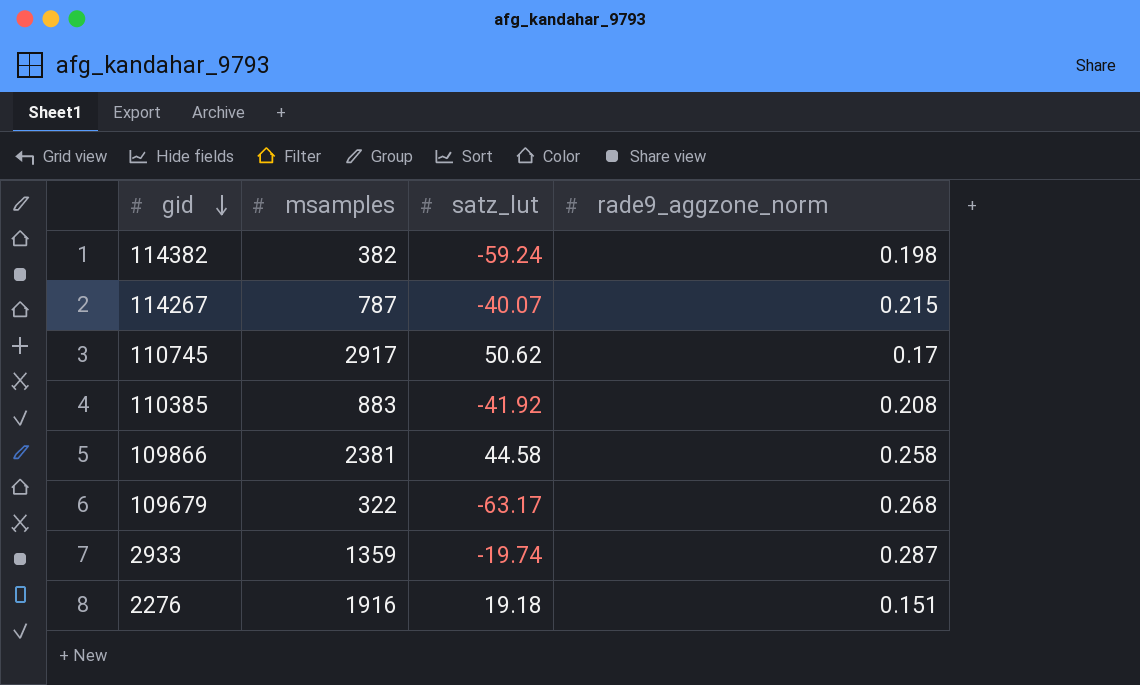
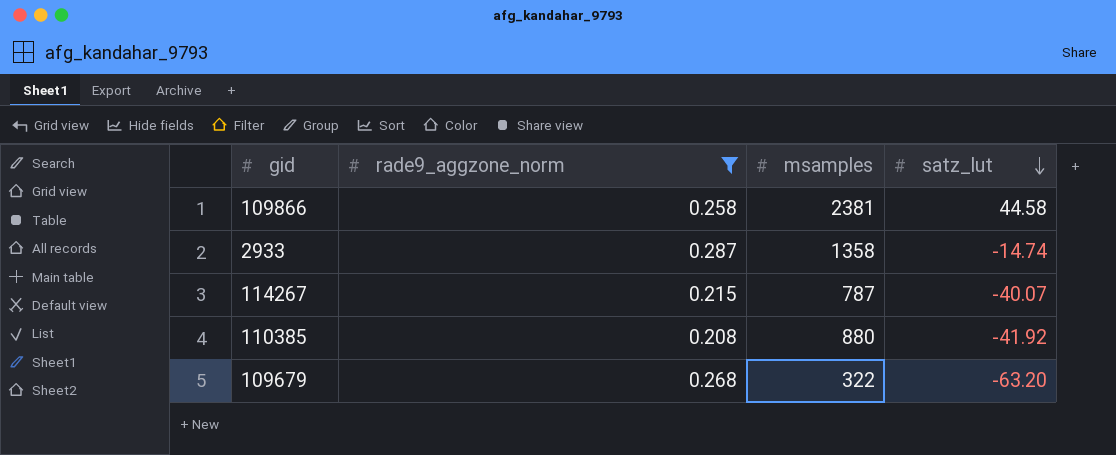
filter: none -> rade9_aggzone_norm >= 0.208
row order: gid descending -> satz_lut descending
column rade9_aggzone_norm | position: 4 -> 2
2933 | msamples: 1359 -> 1358
2933 | satz_lut: -19.74 -> -14.74
110385 | msamples: 883 -> 880
109679 | satz_lut: -63.17 -> -63.20

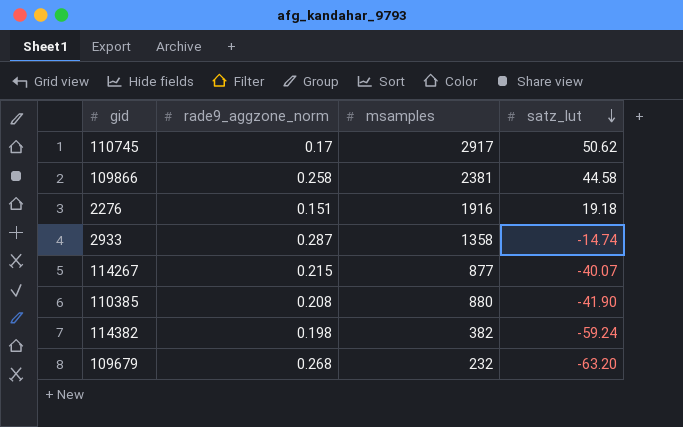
filter: rade9_aggzone_norm >= 0.208 -> none
114267 | msamples: 787 -> 877
110385 | satz_lut: -41.92 -> -41.90
109679 | msamples: 322 -> 232

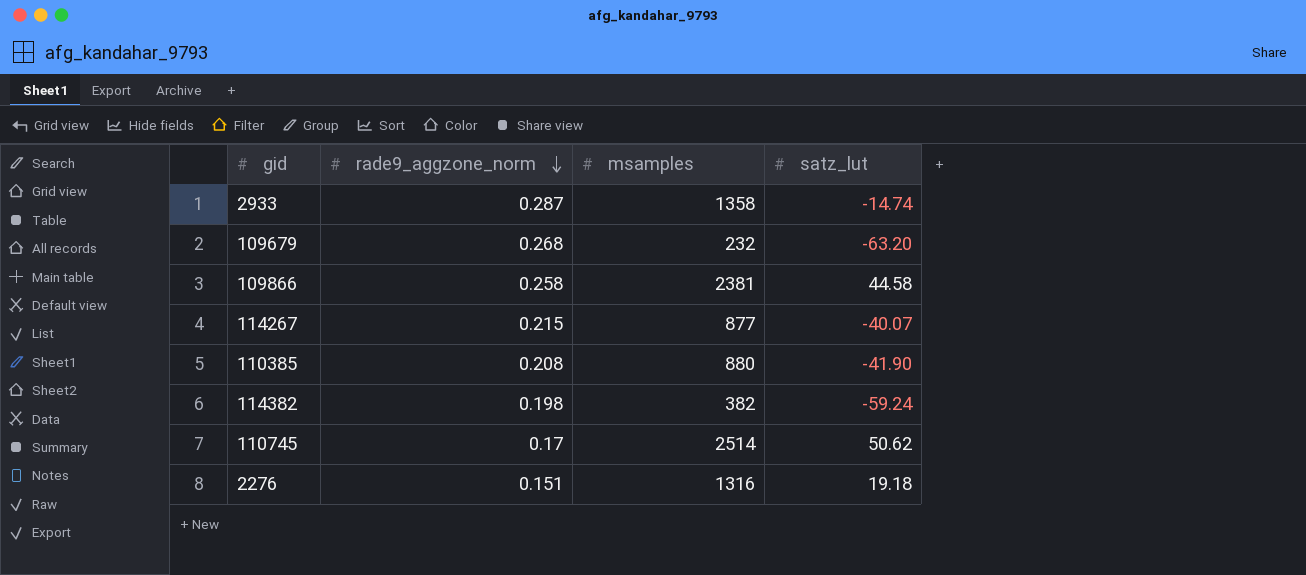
row order: satz_lut descending -> rade9_aggzone_norm descending
110745 | msamples: 2917 -> 2514
2276 | msamples: 1916 -> 1316

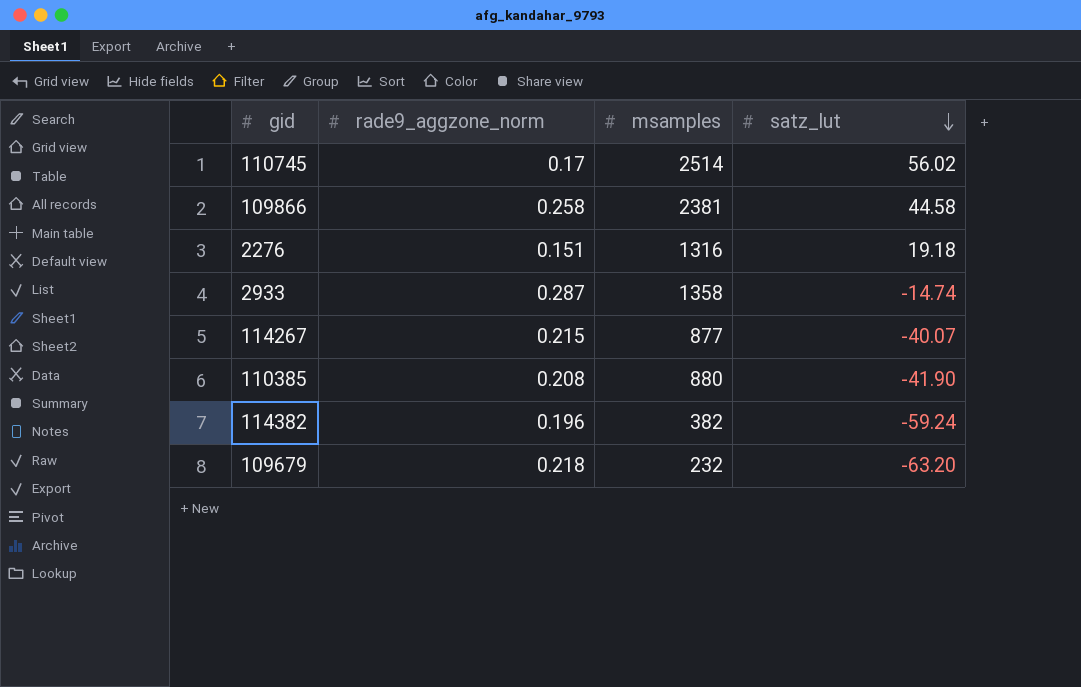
row order: rade9_aggzone_norm descending -> satz_lut descending
110745 | satz_lut: 50.62 -> 56.02
114382 | rade9_aggzone_norm: 0.198 -> 0.196
109679 | rade9_aggzone_norm: 0.268 -> 0.218

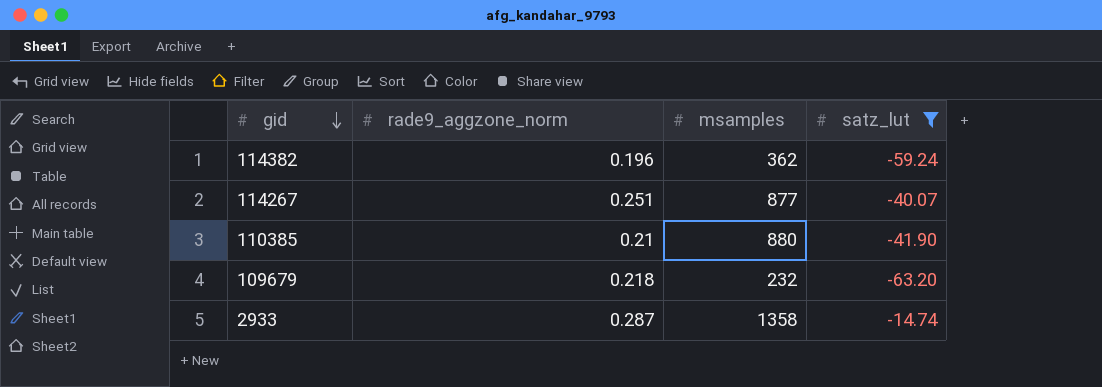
filter: none -> satz_lut <= -14.74
row order: satz_lut descending -> gid descending
114382 | msamples: 382 -> 362
114267 | rade9_aggzone_norm: 0.215 -> 0.251
110385 | rade9_aggzone_norm: 0.208 -> 0.21

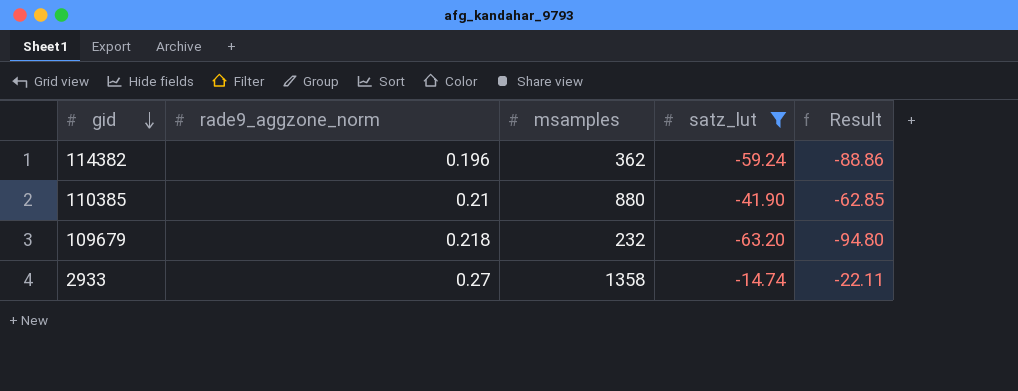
column Result | formula: none -> [satz_lut] * 1.5
row 114267: 0.251 | 877 | -40.07 -> none
2933 | rade9_aggzone_norm: 0.287 -> 0.27

